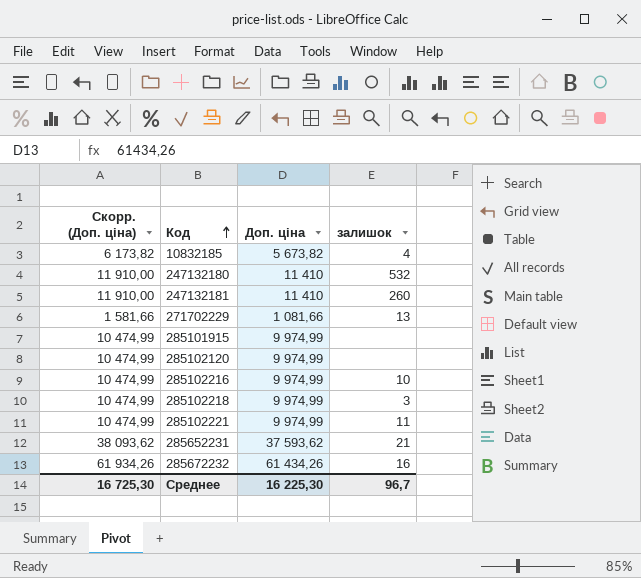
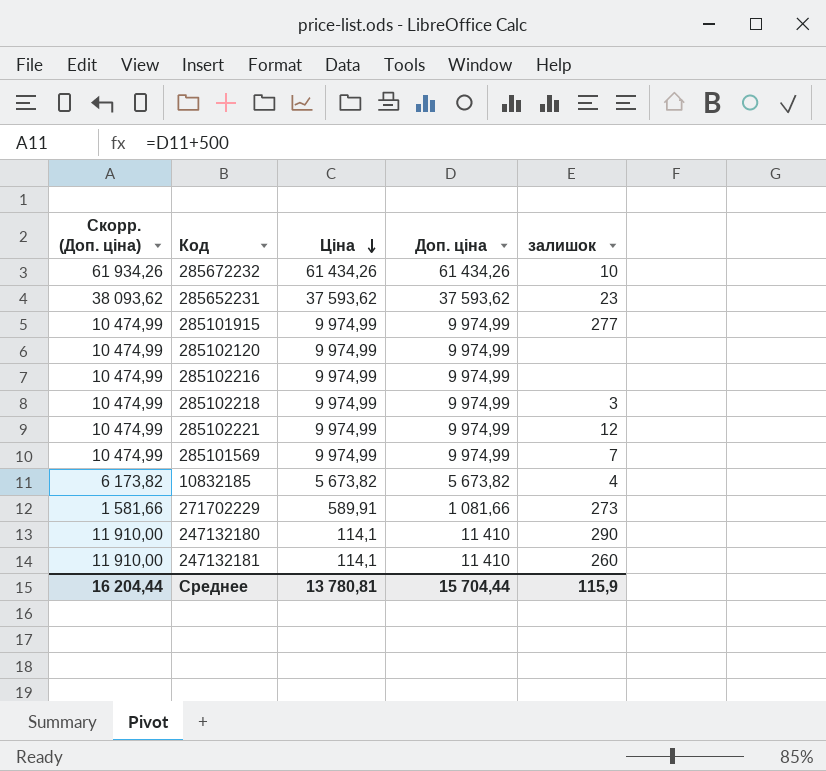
row order: Код ascending -> Ціна descending
column Ціна | position: none -> 3
285672232 | залишок: 16 -> 10
285652231 | залишок: 21 -> 23
285101915 | залишок: none -> 277
285102216 | залишок: 10 -> none
285102221 | залишок: 11 -> 12
row 285101569: none -> 10 474,99 | 9 974,99 | 9 974,99 | 7
271702229 | залишок: 13 -> 273
247132180 | залишок: 532 -> 290
Среднее | Скорр. (Доп. ціна): 16 725,30 -> 16 204,44
Среднее | Доп. ціна: 16 225,30 -> 15 704,44
Среднее | залишок: 96,7 -> 115,9

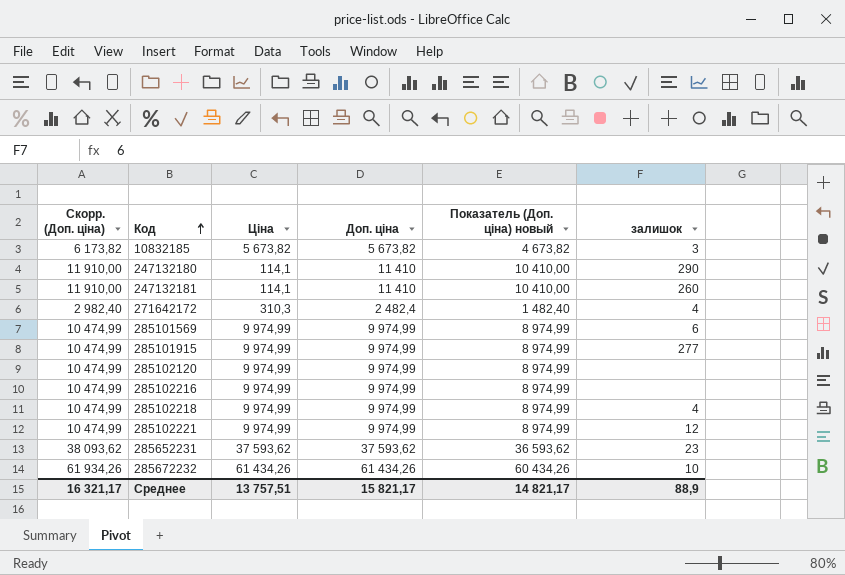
row order: Ціна descending -> Код ascending
column Показатель (Доп. ціна) новый | formula: none -> [Доп. ціна] - 1000
row 271702229: 1 581,66 | 589,91 | 1 081,66 | 273 -> none
10832185 | залишок: 4 -> 3
row 271642172: none -> 2 982,40 | 310,3 | 2 482,4 | 1 482,40 | 4
285101569 | залишок: 7 -> 6
285102218 | залишок: 3 -> 4
Среднее | Скорр. (Доп. ціна): 16 204,44 -> 16 321,17
Среднее | Ціна: 13 780,81 -> 13 757,51
Среднее | Доп. ціна: 15 704,44 -> 15 821,17
Среднее | залишок: 115,9 -> 88,9

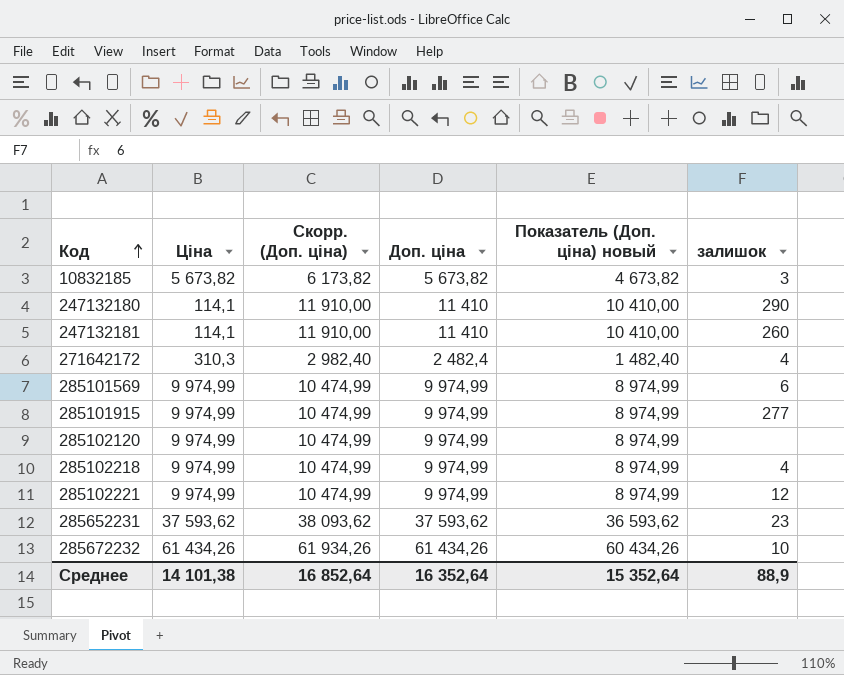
column Скорр. (Доп. ціна) | position: 1 -> 3
row 285102216: 10 474,99 | 9 974,99 | 9 974,99 | 8 974,99 | none -> none
Среднее | Ціна: 13 757,51 -> 14 101,38
Среднее | Скорр. (Доп. ціна): 16 321,17 -> 16 852,64
Среднее | Доп. ціна: 15 821,17 -> 16 352,64
Среднее | Показатель (Доп. ціна) новый: 14 821,17 -> 15 352,64

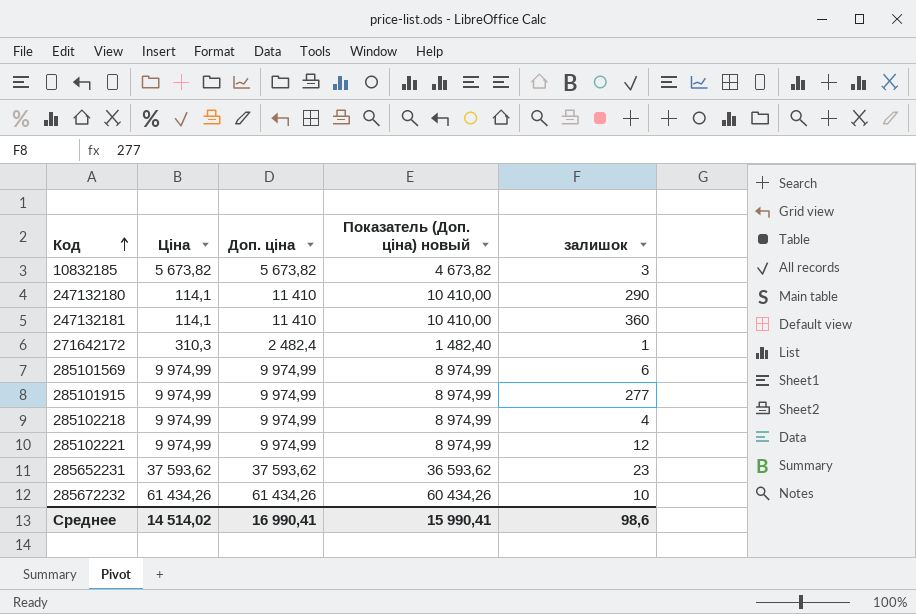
column Скорр. (Доп. ціна) | formula: [Доп. ціна] + 500 -> none
row 285102120: 9 974,99 | 10 474,99 | 9 974,99 | 8 974,99 | none -> none
247132181 | залишок: 260 -> 360
271642172 | залишок: 4 -> 1
Среднее | Ціна: 14 101,38 -> 14 514,02
Среднее | Доп. ціна: 16 352,64 -> 16 990,41
Среднее | Показатель (Доп. ціна) новый: 15 352,64 -> 15 990,41
Среднее | залишок: 88,9 -> 98,6

